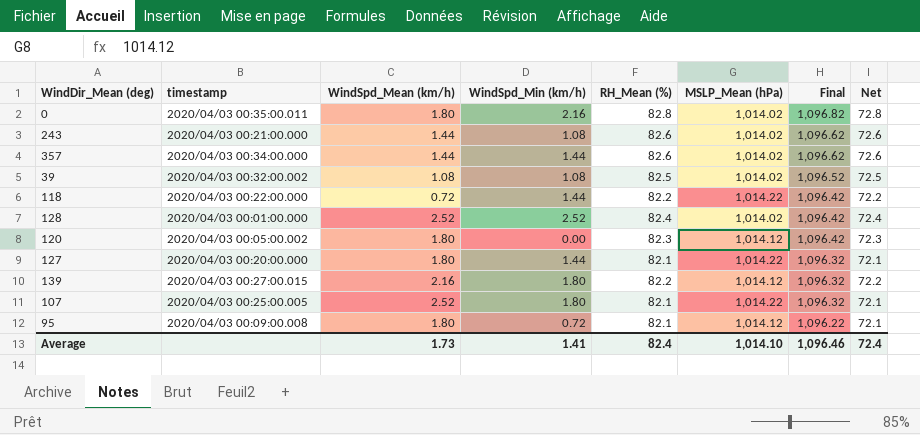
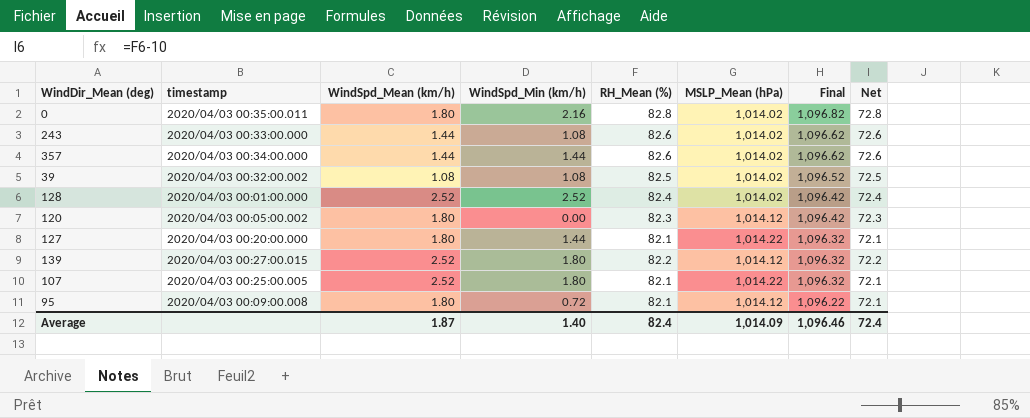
row 118: 2020/04/03 00:22:00.000 | 0.72 | 1.44 | 82.2 | 1,014.22 | 1,096.42 | 72.2 -> none
243 | timestamp: 2020/04/03 00:21:00.000 -> 2020/04/03 00:33:00.000
139 | WindSpd_Mean (km/h): 2.16 -> 2.52
Average | WindSpd_Mean (km/h): 1.73 -> 1.87
Average | WindSpd_Min (km/h): 1.41 -> 1.40
Average | MSLP_Mean (hPa): 1,014.10 -> 1,014.09

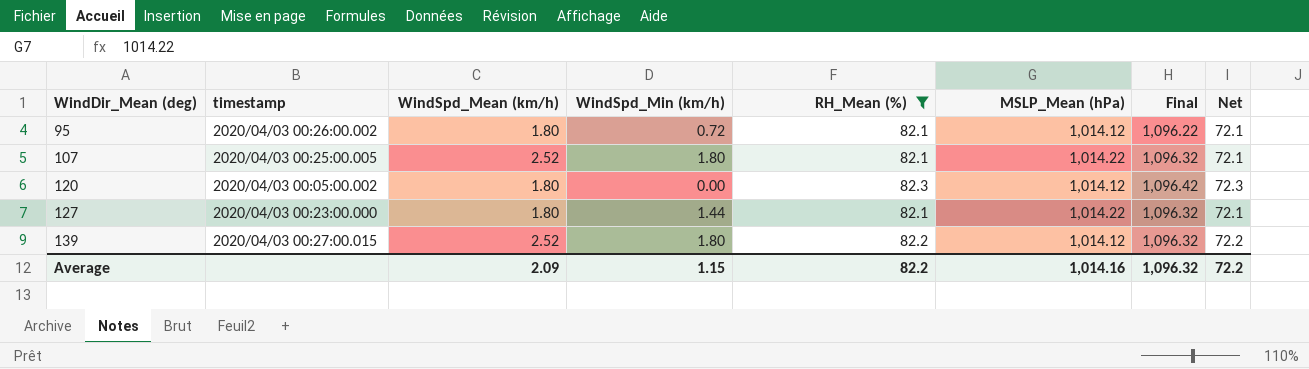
filter: none -> RH_Mean (%) <= 82.3
row order: Final descending -> WindDir_Mean (deg) ascending
95 | timestamp: 2020/04/03 00:09:00.008 -> 2020/04/03 00:26:00.002
127 | timestamp: 2020/04/03 00:20:00.000 -> 2020/04/03 00:23:00.000
Average | WindSpd_Mean (km/h): 1.87 -> 2.09
Average | WindSpd_Min (km/h): 1.40 -> 1.15
Average | RH_Mean (%): 82.4 -> 82.2
Average | MSLP_Mean (hPa): 1,014.09 -> 1,014.16
Average | Final: 1,096.46 -> 1,096.32
Average | Net: 72.4 -> 72.2

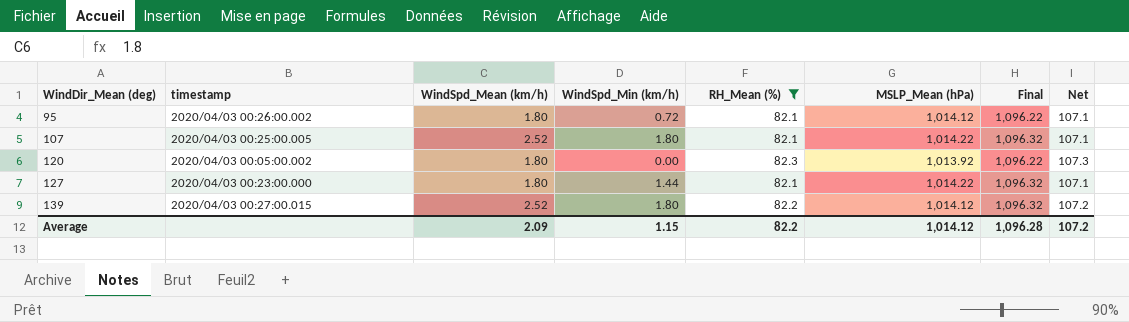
column Net | formula: [RH_Mean (%)] - 10 -> [RH_Mean (%)] + 25
120 | MSLP_Mean (hPa): 1,014.12 -> 1,013.92
120 | Final: 1,096.42 -> 1,096.22
Average | MSLP_Mean (hPa): 1,014.16 -> 1,014.12
Average | Final: 1,096.32 -> 1,096.28
Average | Net: 72.2 -> 107.2

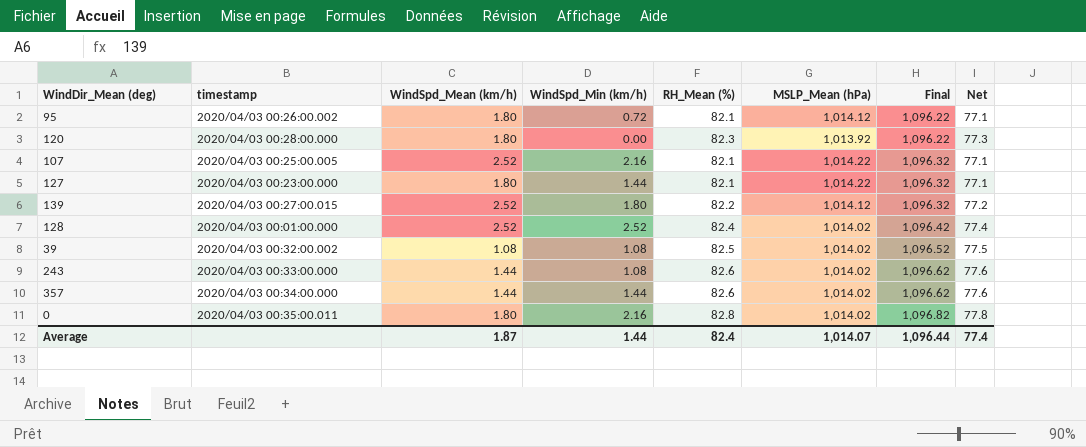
filter: RH_Mean (%) <= 82.3 -> none
row order: WindDir_Mean (deg) ascending -> Final ascending
column Net | formula: [RH_Mean (%)] + 25 -> [RH_Mean (%)] - 5
120 | timestamp: 2020/04/03 00:05:00.002 -> 2020/04/03 00:28:00.000
107 | WindSpd_Min (km/h): 1.80 -> 2.16
Average | WindSpd_Mean (km/h): 2.09 -> 1.87
Average | WindSpd_Min (km/h): 1.15 -> 1.44
Average | RH_Mean (%): 82.2 -> 82.4
Average | MSLP_Mean (hPa): 1,014.12 -> 1,014.07
Average | Final: 1,096.28 -> 1,096.44
Average | Net: 107.2 -> 77.4

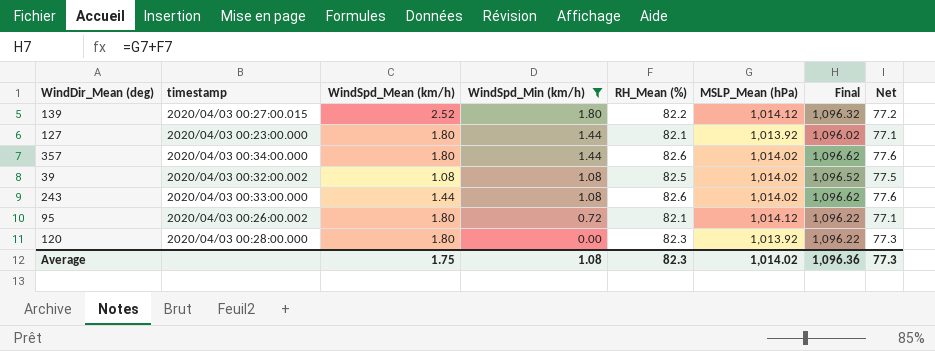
filter: none -> WindSpd_Min (km/h) <= 1.80
row order: Final ascending -> WindSpd_Min (km/h) descending
127 | MSLP_Mean (hPa): 1,014.22 -> 1,013.92
127 | Final: 1,096.32 -> 1,096.02
357 | WindSpd_Mean (km/h): 1.44 -> 1.80
Average | WindSpd_Mean (km/h): 1.87 -> 1.75
Average | WindSpd_Min (km/h): 1.44 -> 1.08
Average | RH_Mean (%): 82.4 -> 82.3
Average | MSLP_Mean (hPa): 1,014.07 -> 1,014.02
Average | Final: 1,096.44 -> 1,096.36
Average | Net: 77.4 -> 77.3

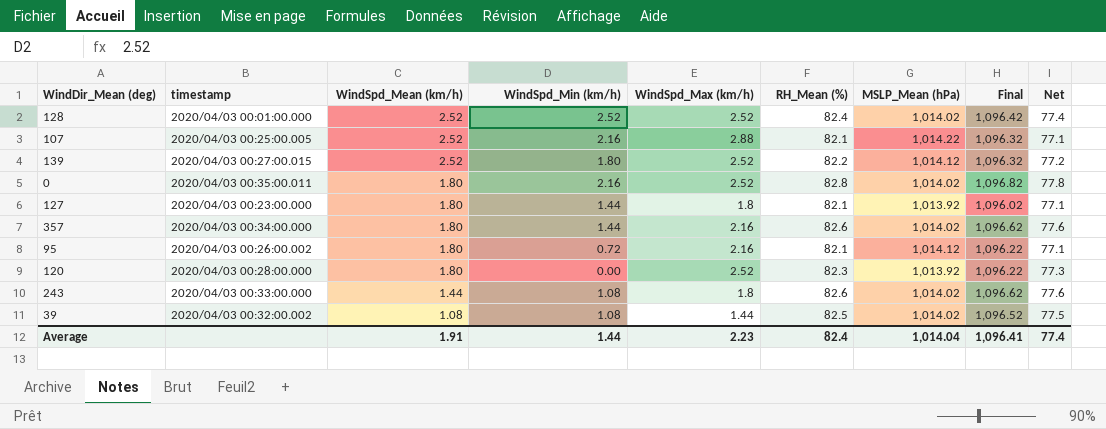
filter: WindSpd_Min (km/h) <= 1.80 -> none
row order: WindSpd_Min (km/h) descending -> WindSpd_Mean (km/h) descending
column WindSpd_Max (km/h) | position: none -> 5
Average | WindSpd_Mean (km/h): 1.75 -> 1.91
Average | WindSpd_Min (km/h): 1.08 -> 1.44
Average | RH_Mean (%): 82.3 -> 82.4
Average | MSLP_Mean (hPa): 1,014.02 -> 1,014.04
Average | Final: 1,096.36 -> 1,096.41
Average | Net: 77.3 -> 77.4

